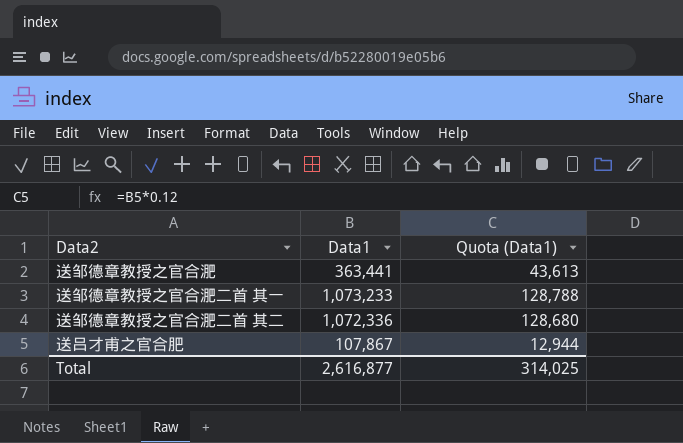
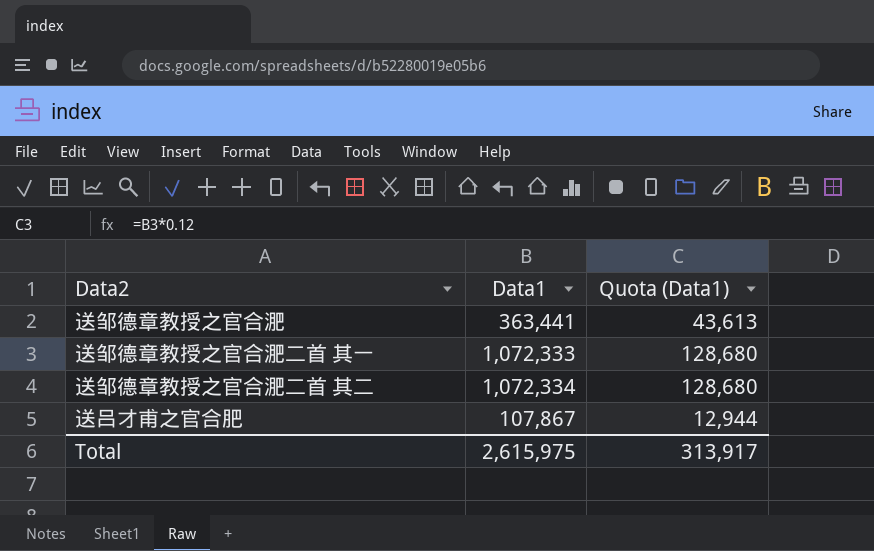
送邹德章教授之官合淝二首 其一 | Data1: 1,073,233 -> 1,072,333
送邹德章教授之官合淝二首 其一 | Quota (Data1): 128,788 -> 128,680
送邹德章教授之官合淝二首 其二 | Data1: 1,072,336 -> 1,072,334
Total | Data1: 2,616,877 -> 2,615,975
Total | Quota (Data1): 314,025 -> 313,917

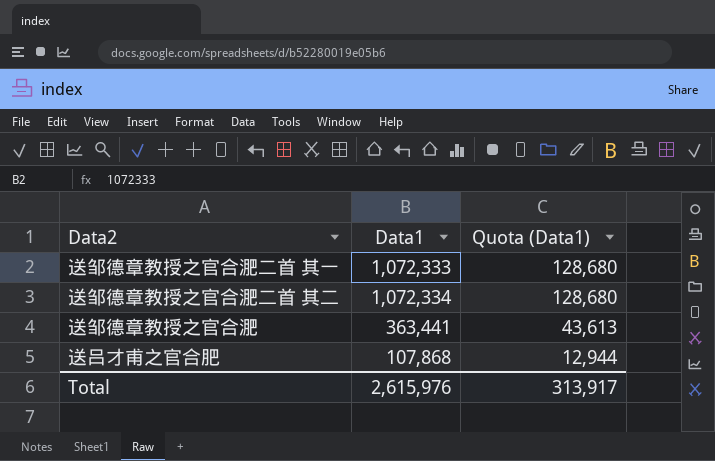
row order: none -> Quota (Data1) descending
送吕才甫之官合肥 | Data1: 107,867 -> 107,868
Total | Data1: 2,615,975 -> 2,615,976

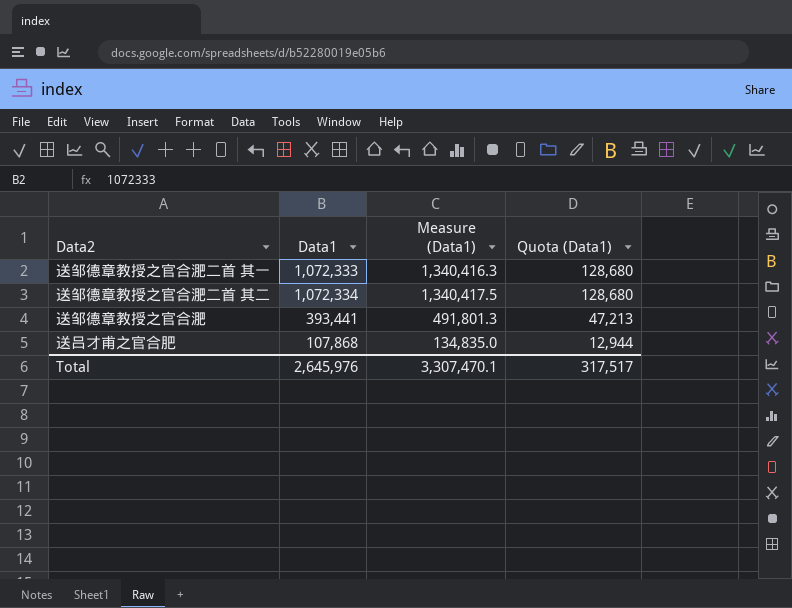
column Measure (Data1) | formula: none -> [Data1] * 1.25
送邹德章教授之官合淝 | Data1: 363,441 -> 393,441
送邹德章教授之官合淝 | Quota (Data1): 43,613 -> 47,213
Total | Data1: 2,615,976 -> 2,645,976
Total | Quota (Data1): 313,917 -> 317,517

